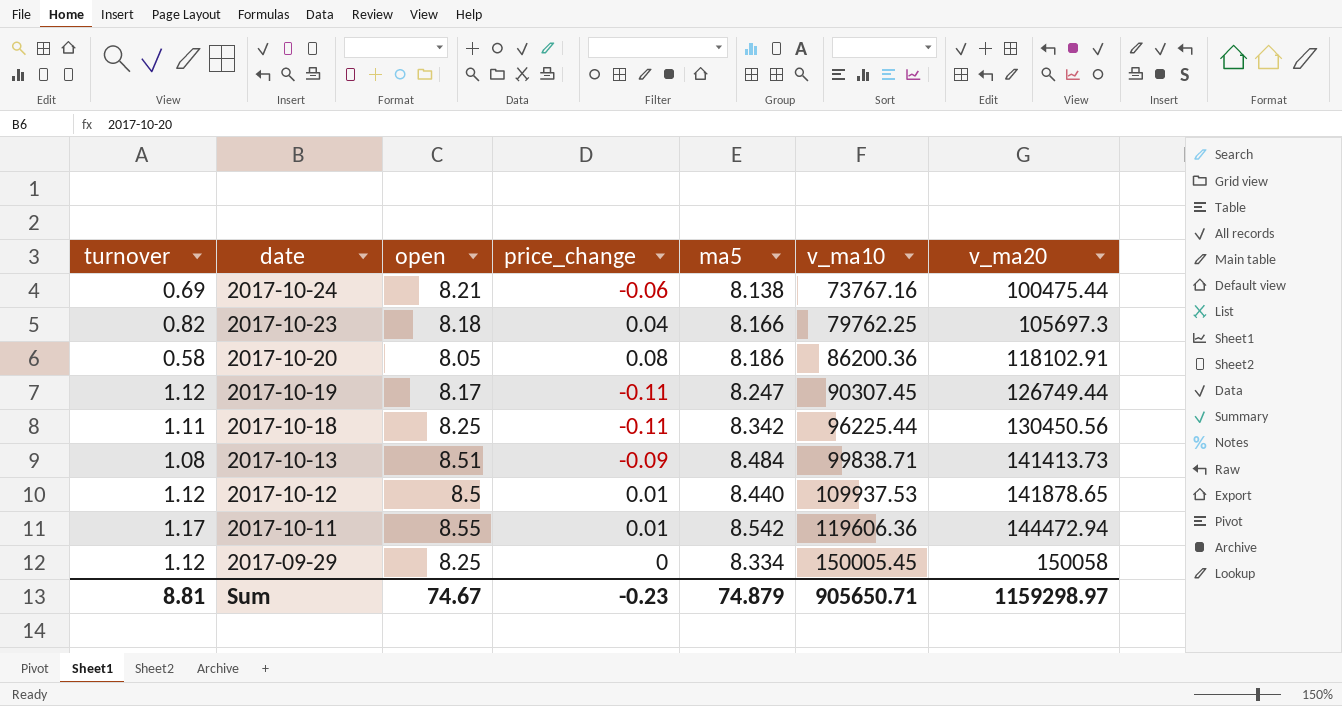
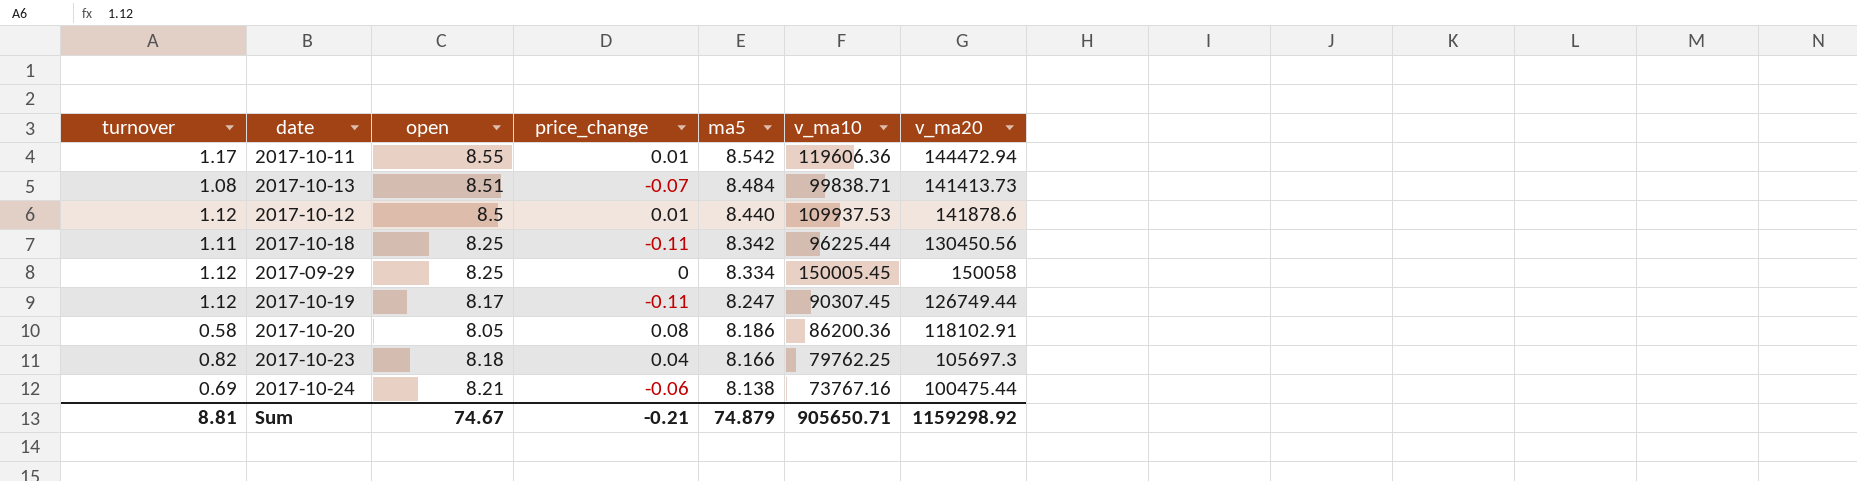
row order: date descending -> ma5 descending
2017-10-13 | price_change: -0.09 -> -0.07
2017-10-12 | v_ma20: 141878.65 -> 141878.6
Sum | price_change: -0.23 -> -0.21
Sum | v_ma20: 1159298.97 -> 1159298.92

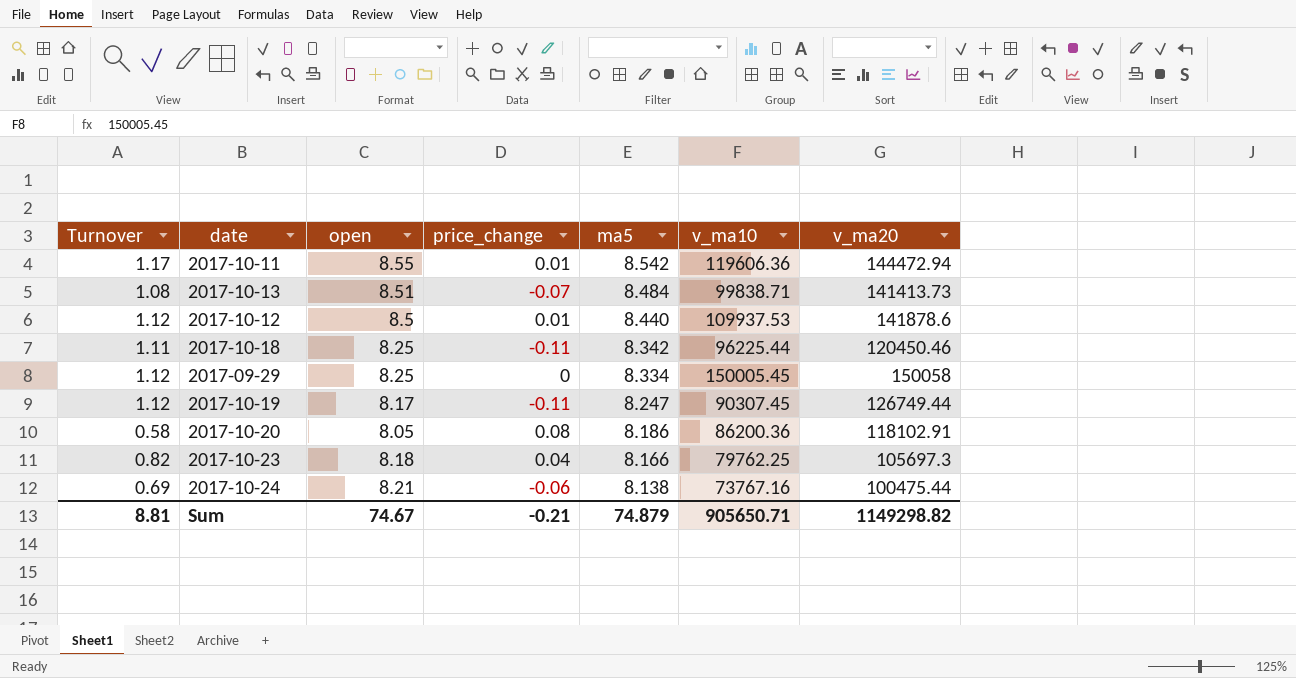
column name: turnover -> Turnover
2017-10-18 | v_ma20: 130450.56 -> 120450.46
Sum | v_ma20: 1159298.92 -> 1149298.82

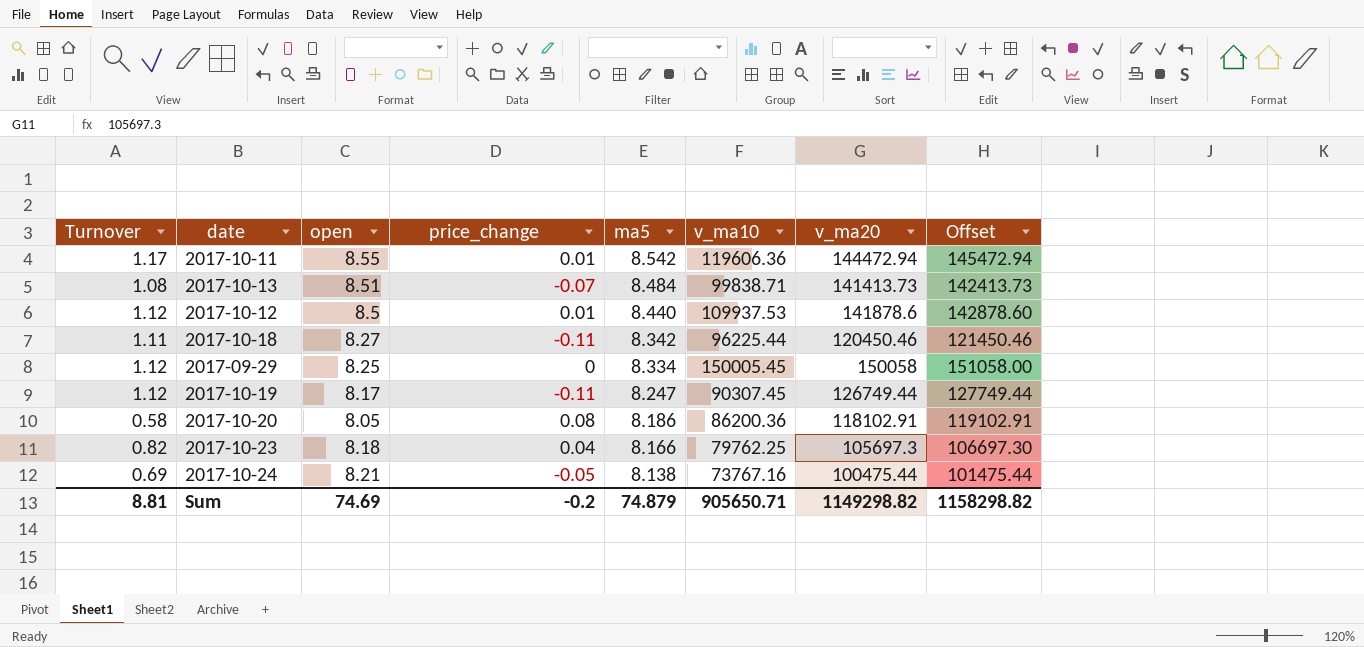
column Offset | formula: none -> [v_ma20] + 1000
2017-10-18 | open: 8.25 -> 8.27
2017-10-24 | price_change: -0.06 -> -0.05
Sum | open: 74.67 -> 74.69
Sum | price_change: -0.21 -> -0.2

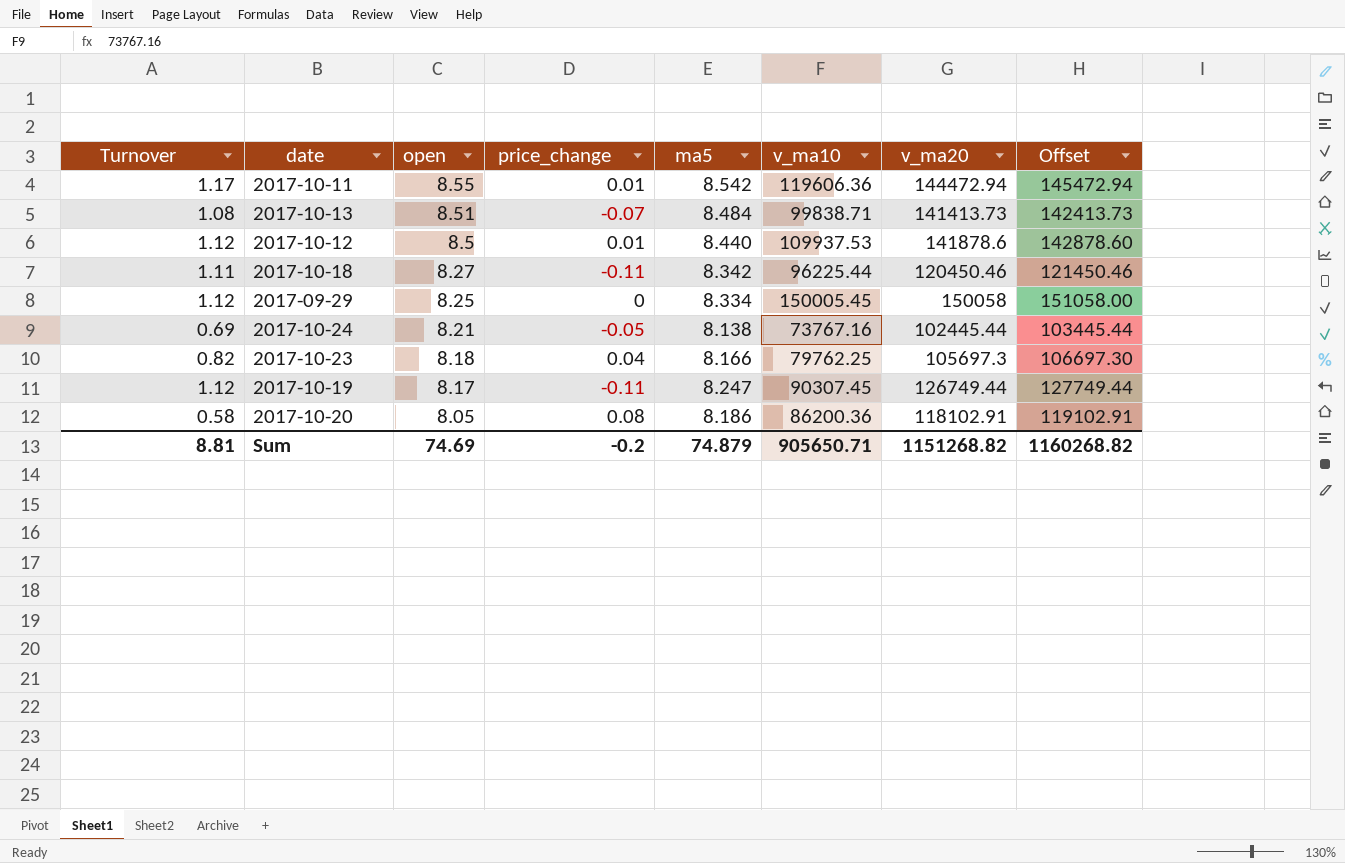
row order: ma5 descending -> open descending
2017-10-24 | v_ma20: 100475.44 -> 102445.44
2017-10-24 | Offset: 101475.44 -> 103445.44
Sum | v_ma20: 1149298.82 -> 1151268.82
Sum | Offset: 1158298.82 -> 1160268.82

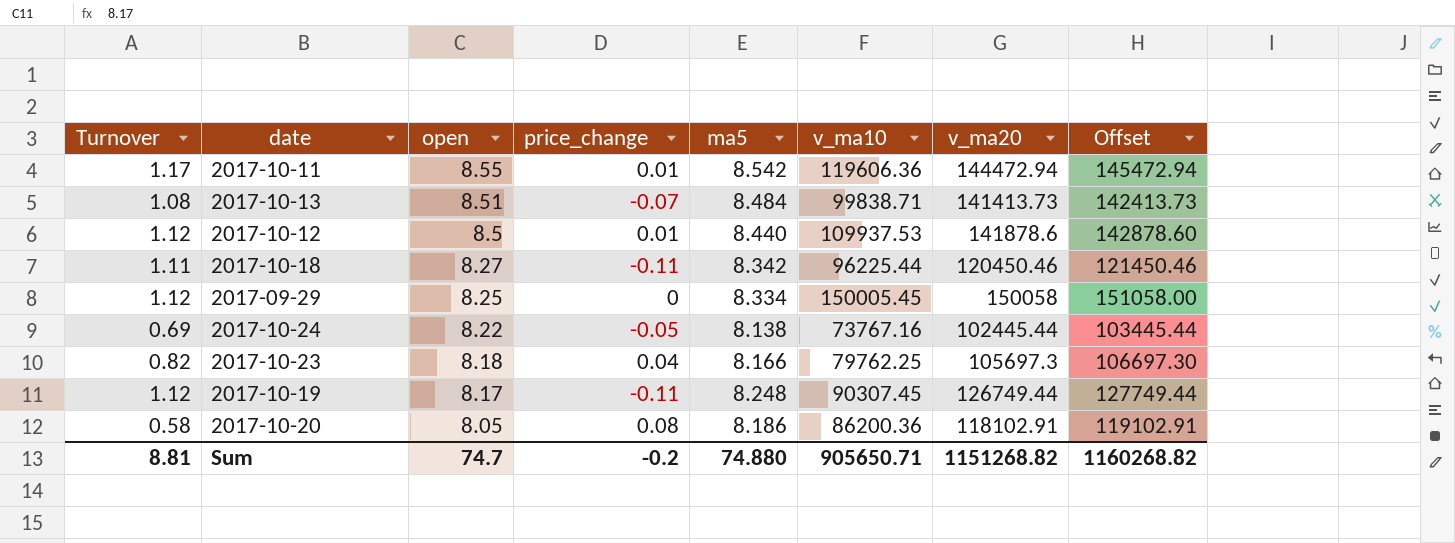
2017-10-24 | open: 8.21 -> 8.22
2017-10-19 | ma5: 8.247 -> 8.248
Sum | open: 74.69 -> 74.7
Sum | ma5: 74.879 -> 74.880

